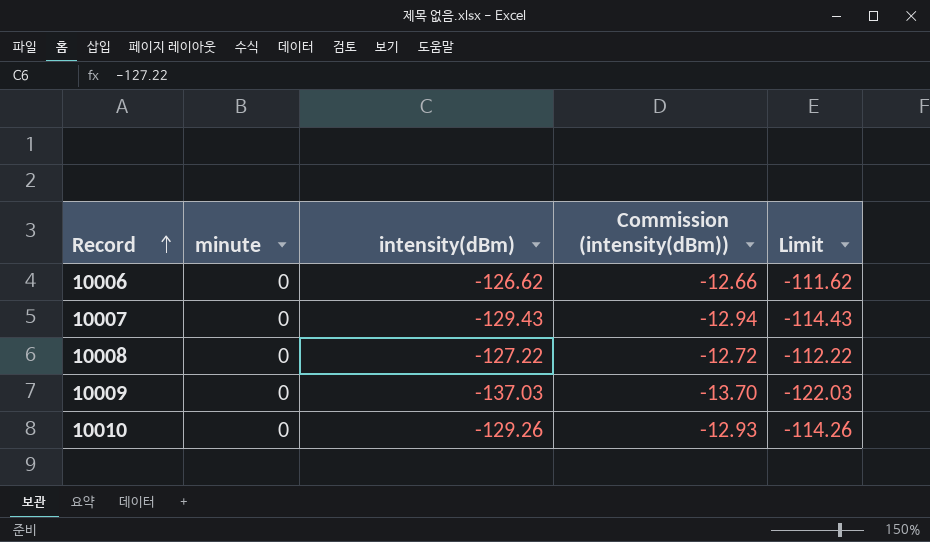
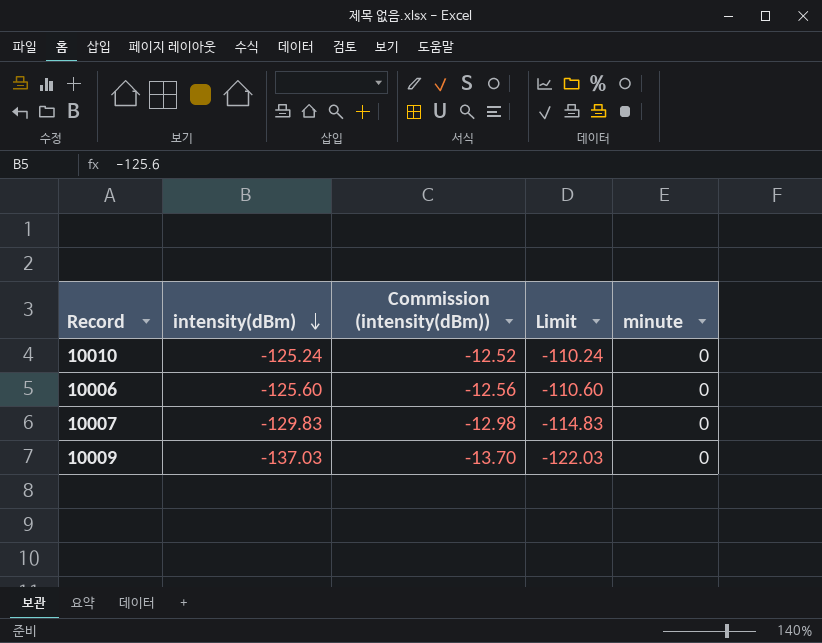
row order: Record ascending -> intensity(dBm) descending
column minute | position: 2 -> 5
row 10008: 0 | -127.22 | -12.72 | -112.22 -> none
10010 | intensity(dBm): -129.26 -> -125.24
10010 | Commission (intensity(dBm)): -12.93 -> -12.52
10010 | Limit: -114.26 -> -110.24
10006 | intensity(dBm): -126.62 -> -125.60
10006 | Commission (intensity(dBm)): -12.66 -> -12.56
10006 | Limit: -111.62 -> -110.60
10007 | intensity(dBm): -129.43 -> -129.83
10007 | Commission (intensity(dBm)): -12.94 -> -12.98
10007 | Limit: -114.43 -> -114.83

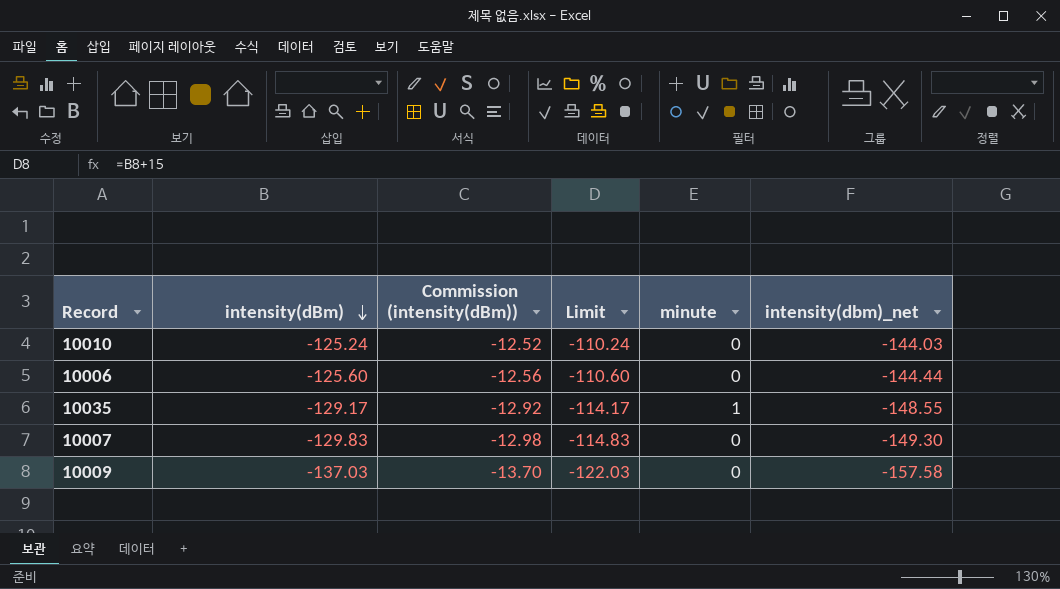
column intensity(dbm)_net | formula: none -> [intensity(dBm)] * 1.15
row 10035: none -> -129.17 | -12.92 | -114.17 | 1 | -148.55

